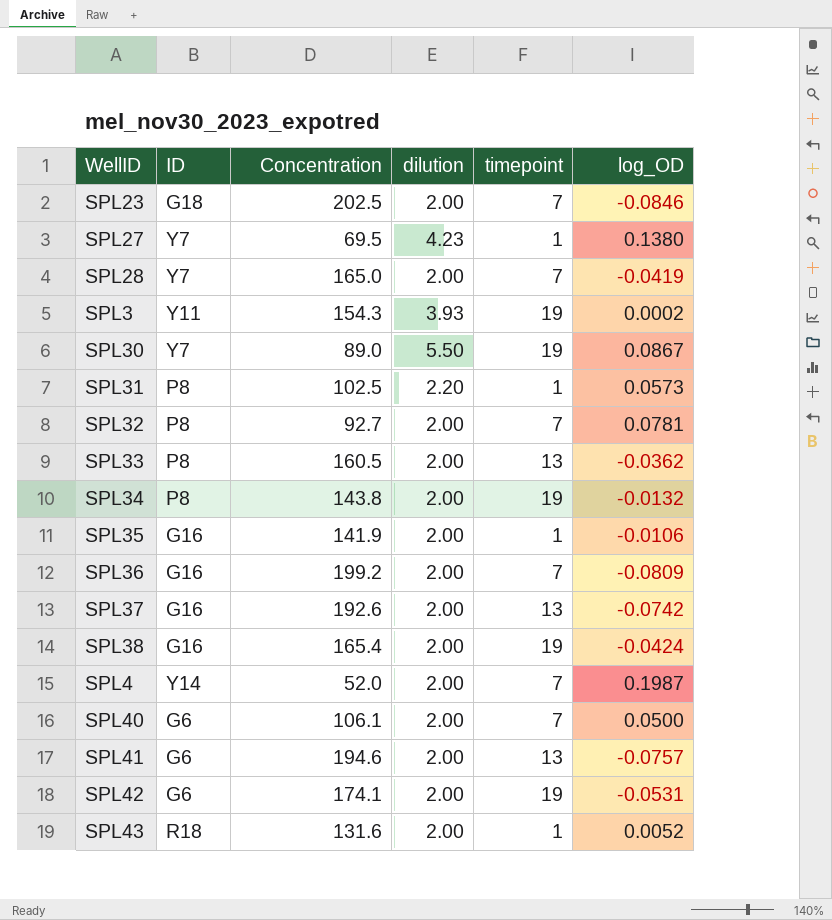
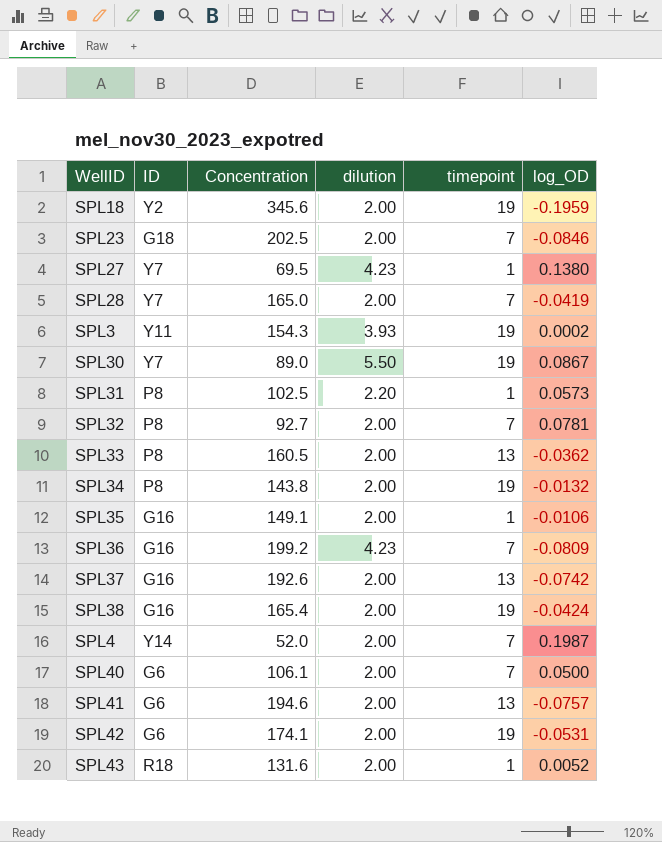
row SPL18: none -> Y2 | 345.6 | 2.00 | 19 | -0.1959
SPL35 | Concentration: 141.9 -> 149.1
SPL36 | dilution: 2.00 -> 4.23

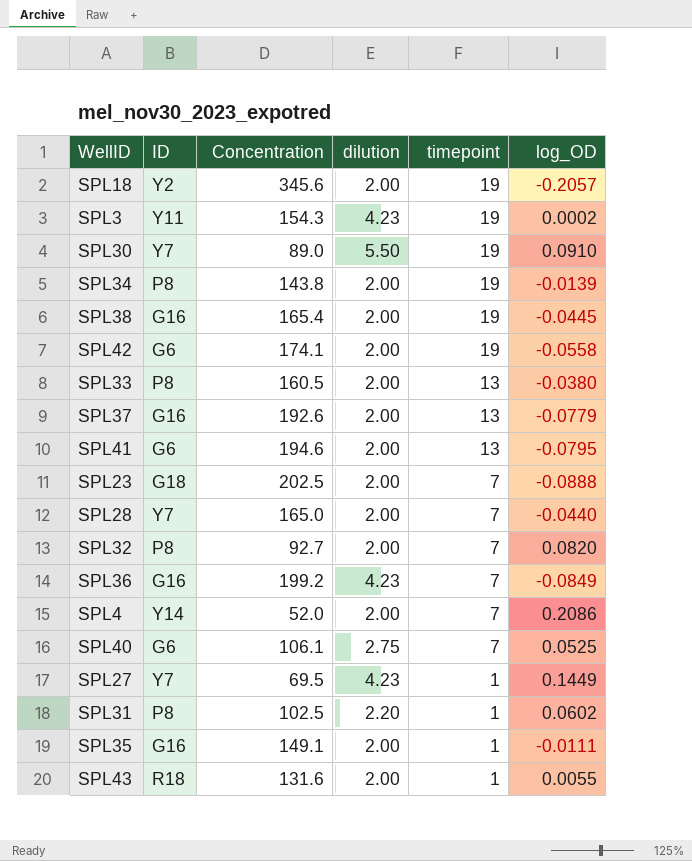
row order: none -> timepoint descending
SPL18 | log_OD: -0.1959 -> -0.2057
SPL3 | dilution: 3.93 -> 4.23
SPL30 | log_OD: 0.0867 -> 0.0910
SPL34 | log_OD: -0.0132 -> -0.0139
SPL38 | log_OD: -0.0424 -> -0.0445
SPL42 | log_OD: -0.0531 -> -0.0558
SPL33 | log_OD: -0.0362 -> -0.0380
SPL37 | log_OD: -0.0742 -> -0.0779
SPL41 | log_OD: -0.0757 -> -0.0795
SPL23 | log_OD: -0.0846 -> -0.0888
SPL28 | log_OD: -0.0419 -> -0.0440
SPL32 | log_OD: 0.0781 -> 0.0820
SPL36 | log_OD: -0.0809 -> -0.0849
SPL4 | log_OD: 0.1987 -> 0.2086
SPL40 | dilution: 2.00 -> 2.75
SPL40 | log_OD: 0.0500 -> 0.0525
SPL27 | log_OD: 0.1380 -> 0.1449
SPL31 | log_OD: 0.0573 -> 0.0602
SPL35 | log_OD: -0.0106 -> -0.0111
SPL43 | log_OD: 0.0052 -> 0.0055

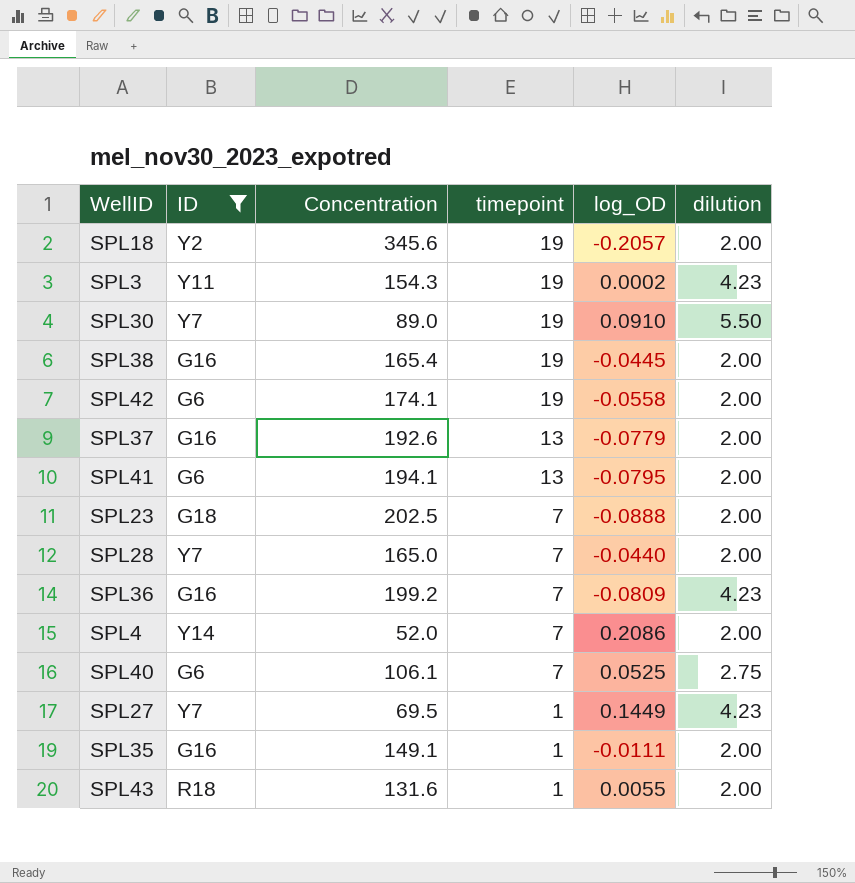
filter: none -> ID != P8
column dilution | position: 4 -> 6
SPL41 | Concentration: 194.6 -> 194.1
SPL36 | log_OD: -0.0849 -> -0.0809

